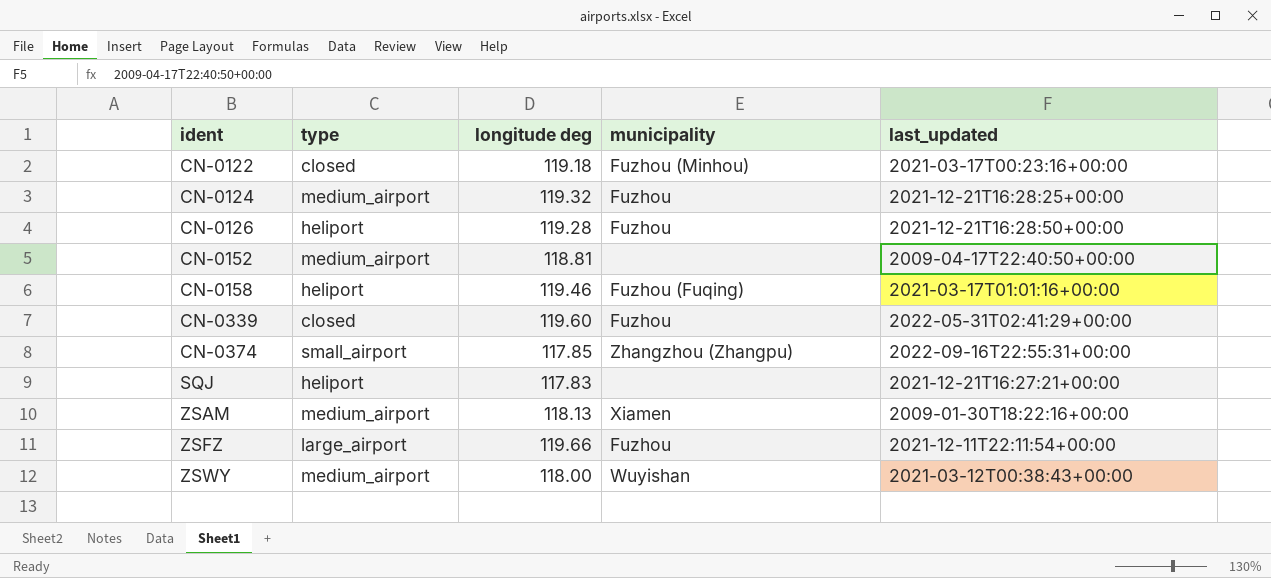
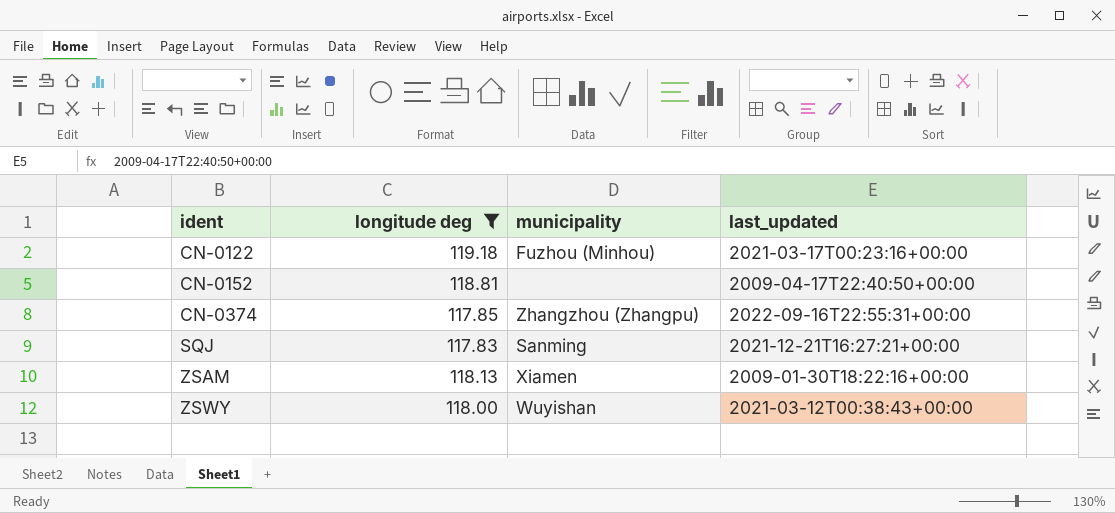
filter: none -> longitude deg <= 119.18
column type | position: 2 -> none
SQJ | municipality: none -> Sanming

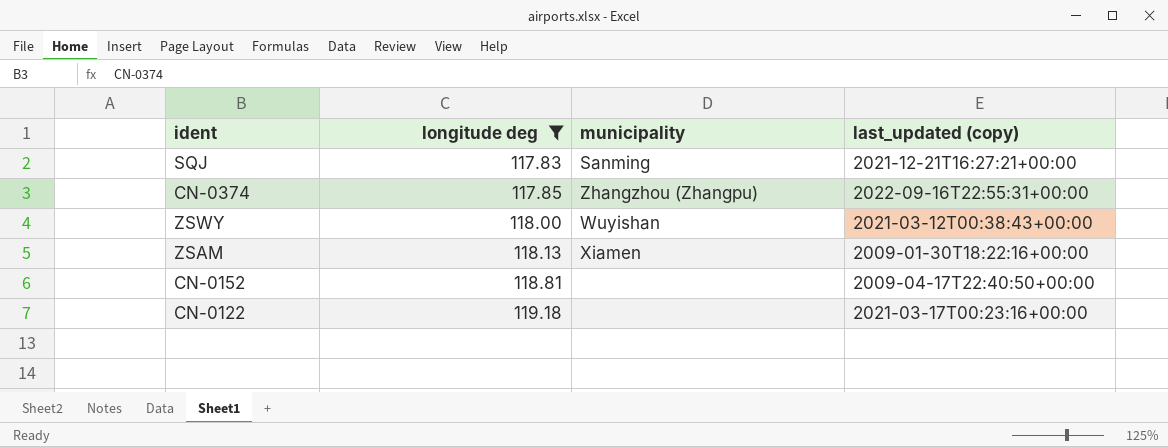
row order: ident ascending -> longitude deg ascending
column name: last_updated -> last_updated (copy)
CN-0122 | municipality: Fuzhou (Minhou) -> none

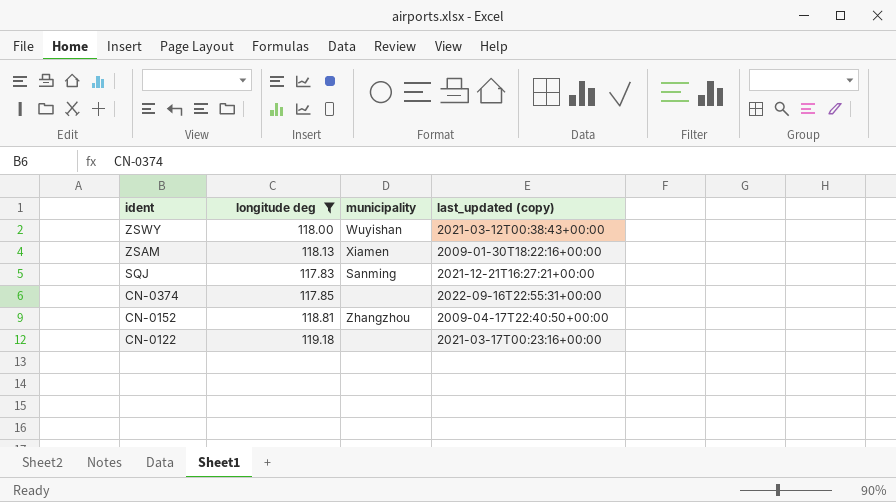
row order: longitude deg ascending -> ident descending
CN-0374 | municipality: Zhangzhou (Zhangpu) -> none
CN-0152 | municipality: none -> Zhangzhou

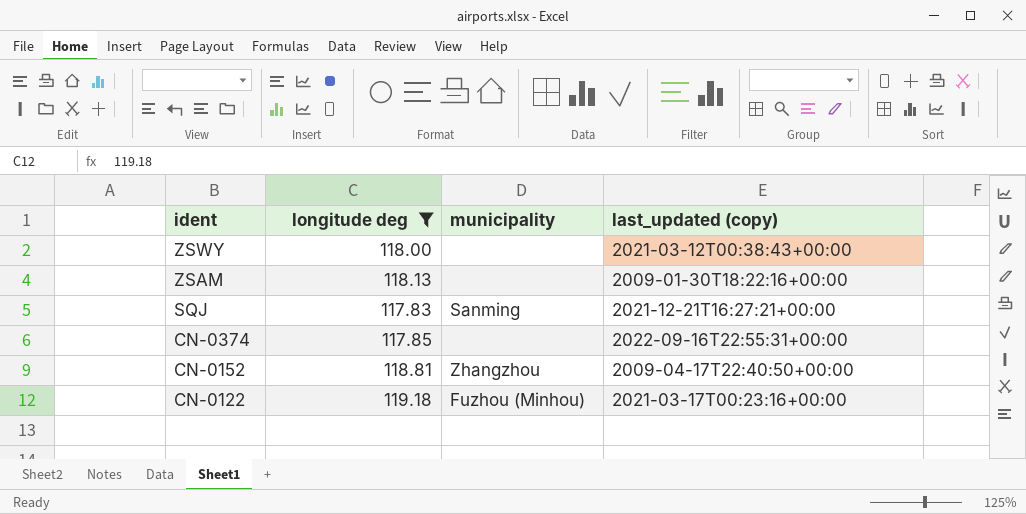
ZSWY | municipality: Wuyishan -> none
ZSAM | municipality: Xiamen -> none
CN-0122 | municipality: none -> Fuzhou (Minhou)

